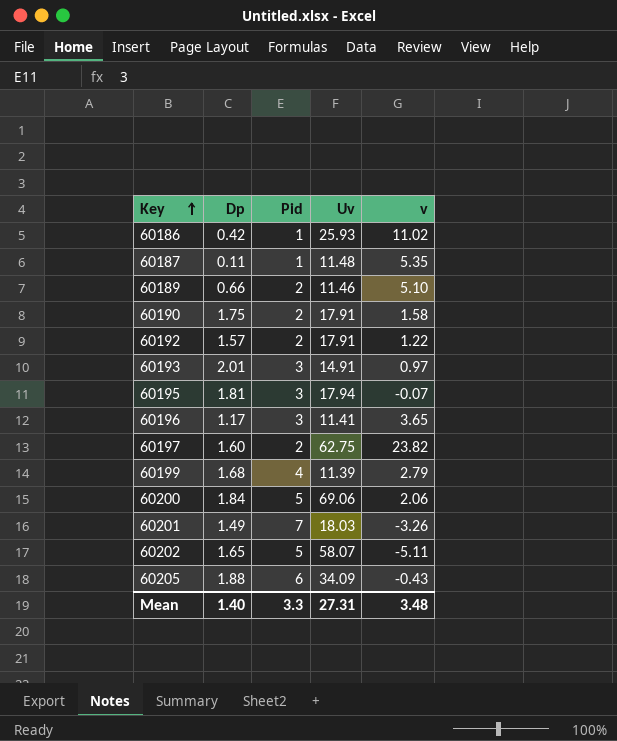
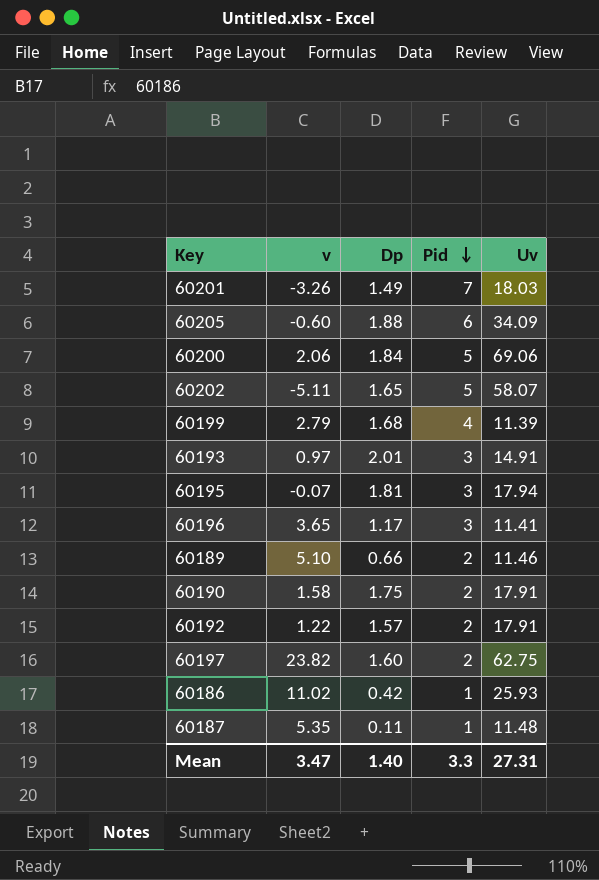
row order: Key ascending -> Pid descending
column v | position: 5 -> 2
60205 | v: -0.43 -> -0.60
Mean | v: 3.48 -> 3.47

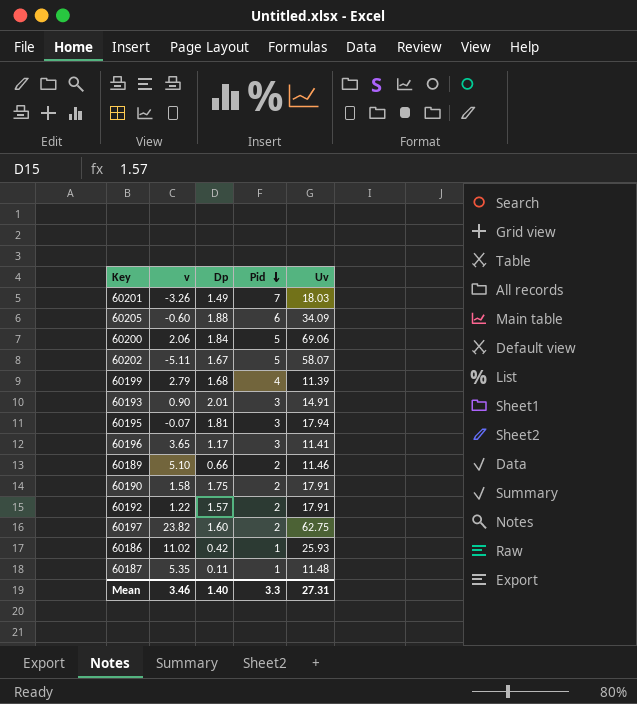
60202 | Dp: 1.65 -> 1.67
60193 | v: 0.97 -> 0.90
Mean | v: 3.47 -> 3.46

